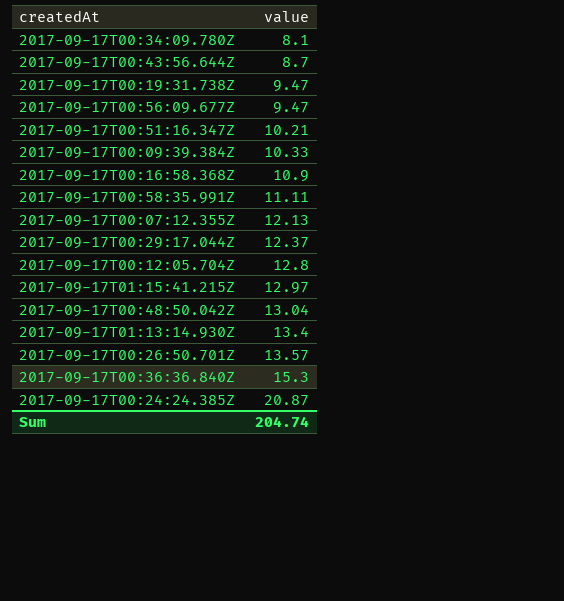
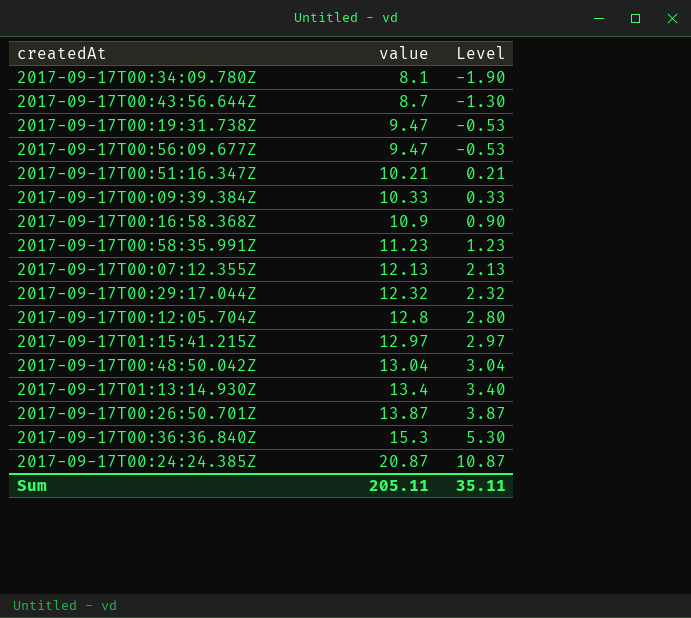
column Level | formula: none -> [value] - 10
2017-09-17T00:58:35.991Z | value: 11.11 -> 11.23
2017-09-17T00:29:17.044Z | value: 12.37 -> 12.32
2017-09-17T00:26:50.701Z | value: 13.57 -> 13.87
Sum | value: 204.74 -> 205.11

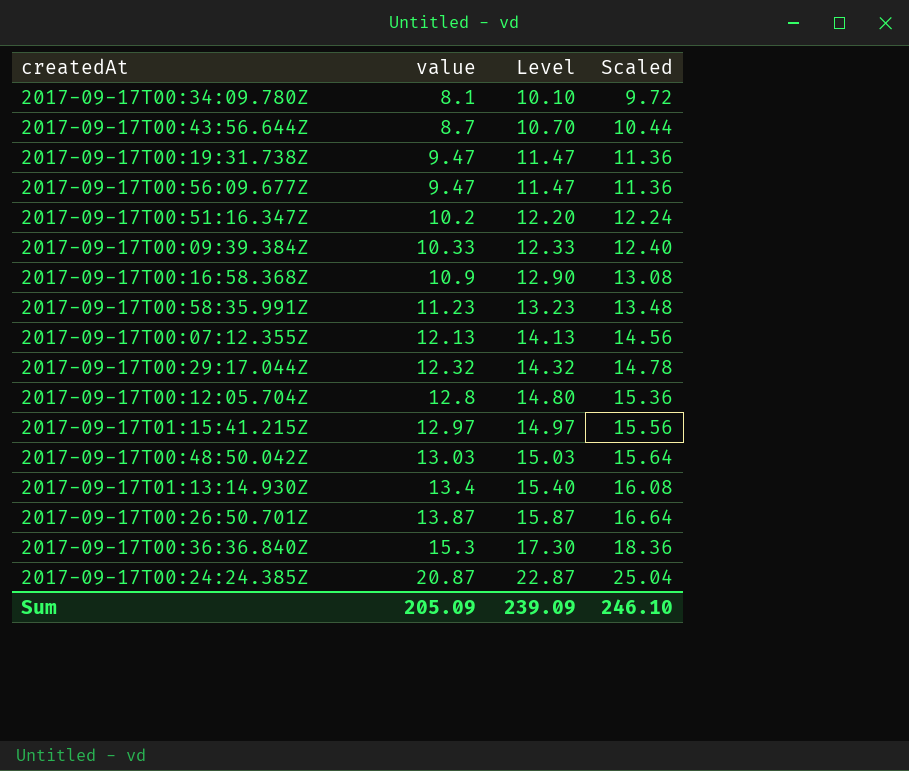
column Level | formula: [value] - 10 -> [value] + 2
column Scaled | formula: none -> [value] * 1.2
2017-09-17T00:51:16.347Z | value: 10.21 -> 10.2
2017-09-17T00:48:50.042Z | value: 13.04 -> 13.03
Sum | value: 205.11 -> 205.09
Sum | Level: 35.11 -> 239.09

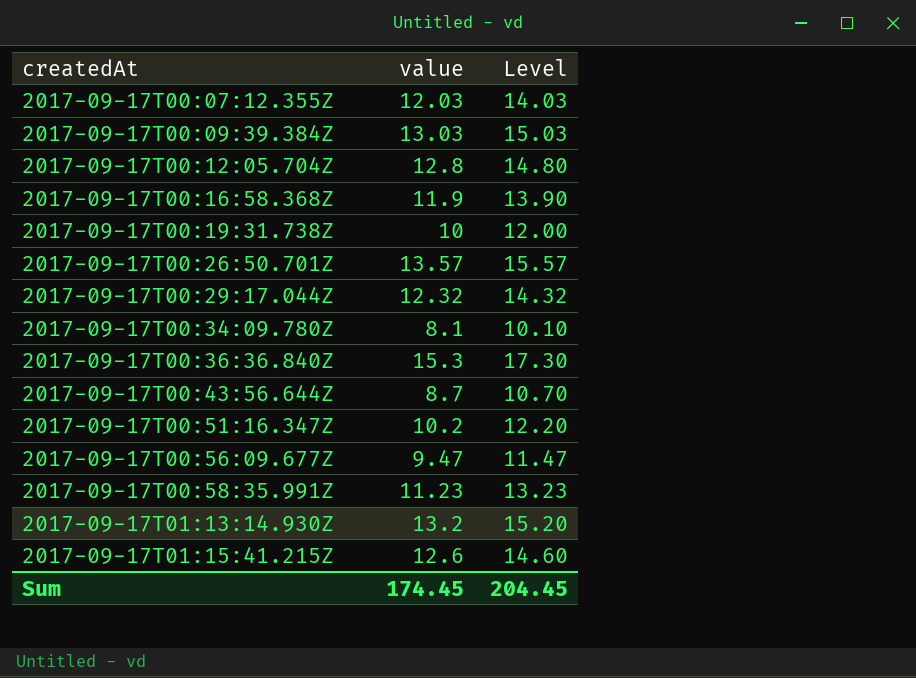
row order: value ascending -> createdAt ascending
column Scaled | formula: [value] * 1.2 -> none
row 2017-09-17T00:48:50.042Z: 13.03 | 15.03 | 15.64 -> none
row 2017-09-17T00:24:24.385Z: 20.87 | 22.87 | 25.04 -> none
2017-09-17T00:07:12.355Z | value: 12.13 -> 12.03
2017-09-17T00:07:12.355Z | Level: 14.13 -> 14.03
2017-09-17T00:09:39.384Z | value: 10.33 -> 13.03
2017-09-17T00:09:39.384Z | Level: 12.33 -> 15.03
2017-09-17T00:16:58.368Z | value: 10.9 -> 11.9
2017-09-17T00:16:58.368Z | Level: 12.90 -> 13.90
2017-09-17T00:19:31.738Z | value: 9.47 -> 10
2017-09-17T00:19:31.738Z | Level: 11.47 -> 12.00
2017-09-17T00:26:50.701Z | value: 13.87 -> 13.57
2017-09-17T00:26:50.701Z | Level: 15.87 -> 15.57
2017-09-17T01:13:14.930Z | value: 13.4 -> 13.2
2017-09-17T01:13:14.930Z | Level: 15.40 -> 15.20
2017-09-17T01:15:41.215Z | value: 12.97 -> 12.6
2017-09-17T01:15:41.215Z | Level: 14.97 -> 14.60
Sum | value: 205.09 -> 174.45
Sum | Level: 239.09 -> 204.45

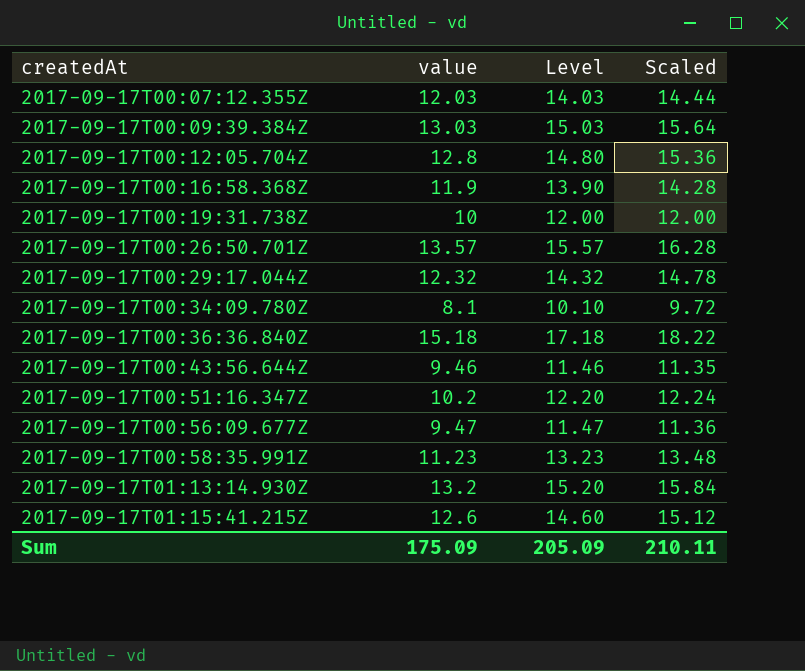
column Scaled | formula: none -> [value] * 1.2
2017-09-17T00:36:36.840Z | value: 15.3 -> 15.18
2017-09-17T00:36:36.840Z | Level: 17.30 -> 17.18
2017-09-17T00:43:56.644Z | value: 8.7 -> 9.46
2017-09-17T00:43:56.644Z | Level: 10.70 -> 11.46
Sum | value: 174.45 -> 175.09
Sum | Level: 204.45 -> 205.09

